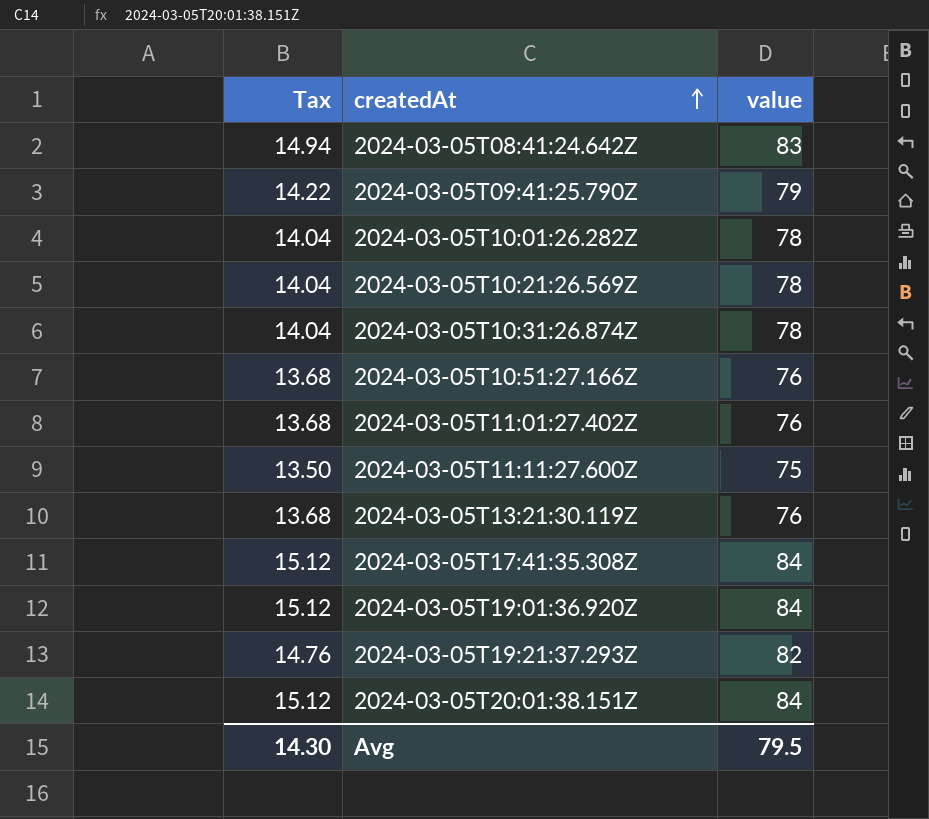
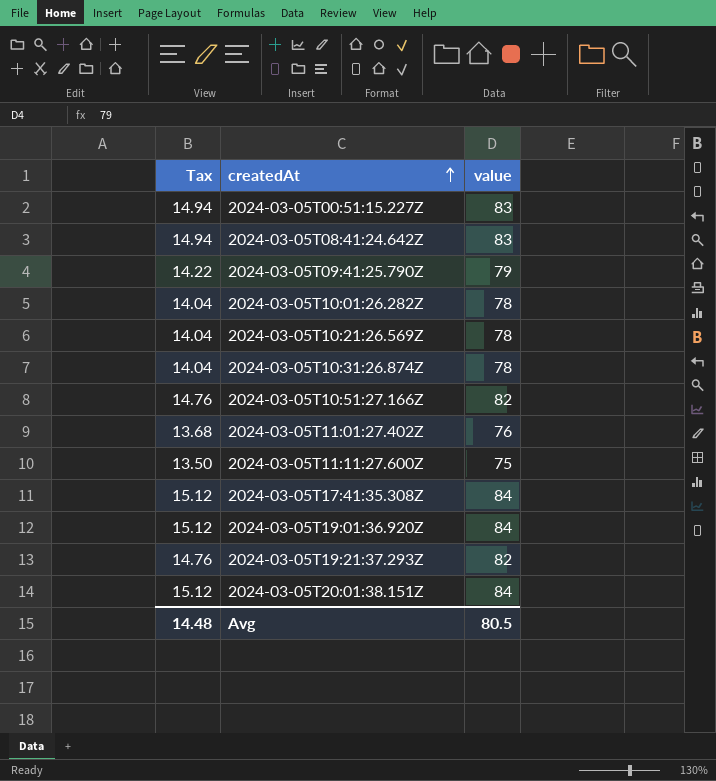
row 2024-03-05T13:21:30.119Z: 13.68 | 76 -> none
row 2024-03-05T00:51:15.227Z: none -> 14.94 | 83
2024-03-05T10:51:27.166Z | Tax: 13.68 -> 14.76
2024-03-05T10:51:27.166Z | value: 76 -> 82
Avg | Tax: 14.30 -> 14.48
Avg | value: 79.5 -> 80.5

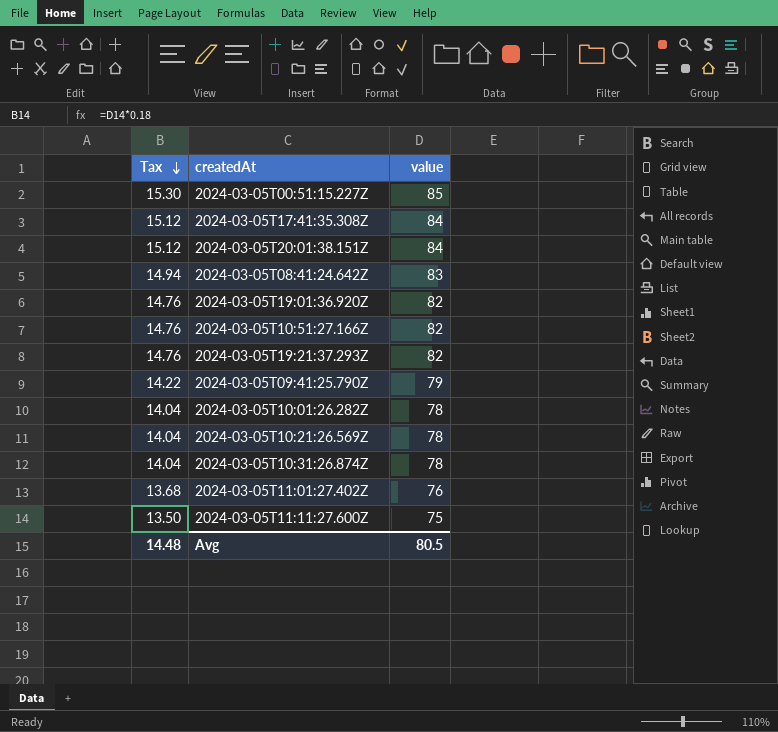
row order: createdAt ascending -> Tax descending
2024-03-05T00:51:15.227Z | Tax: 14.94 -> 15.30
2024-03-05T00:51:15.227Z | value: 83 -> 85
2024-03-05T19:01:36.920Z | Tax: 15.12 -> 14.76
2024-03-05T19:01:36.920Z | value: 84 -> 82

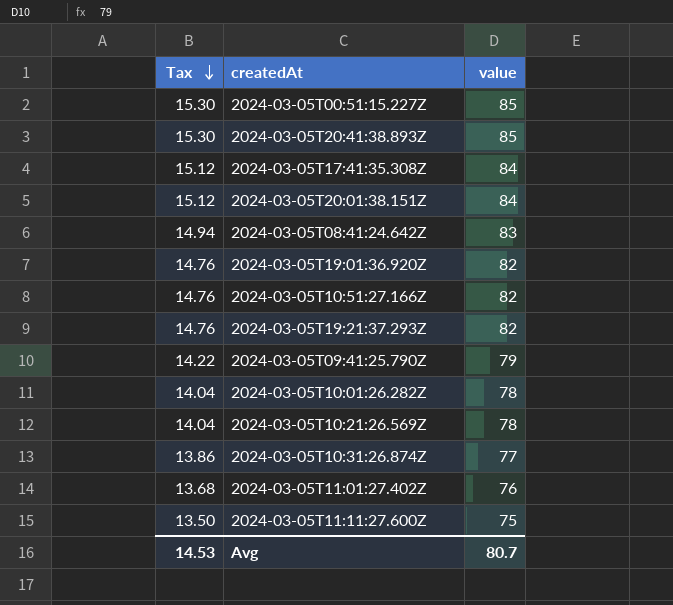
row 2024-03-05T20:41:38.893Z: none -> 15.30 | 85
2024-03-05T10:31:26.874Z | Tax: 14.04 -> 13.86
2024-03-05T10:31:26.874Z | value: 78 -> 77
Avg | Tax: 14.48 -> 14.53
Avg | value: 80.5 -> 80.7

